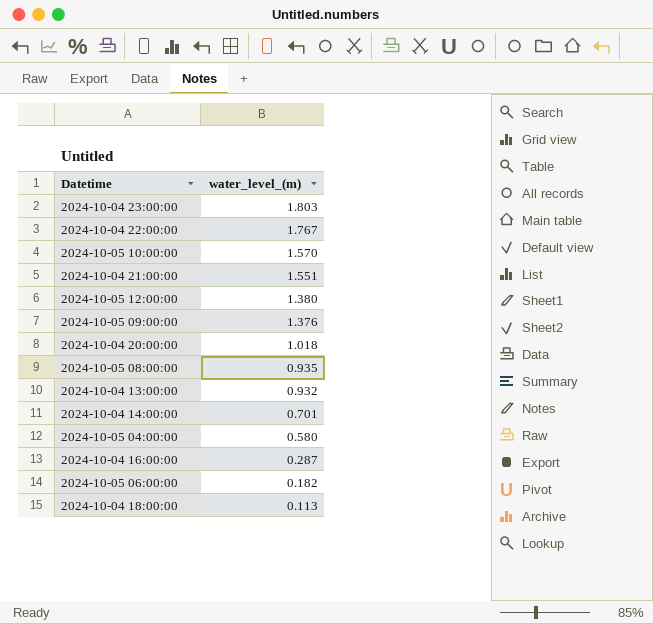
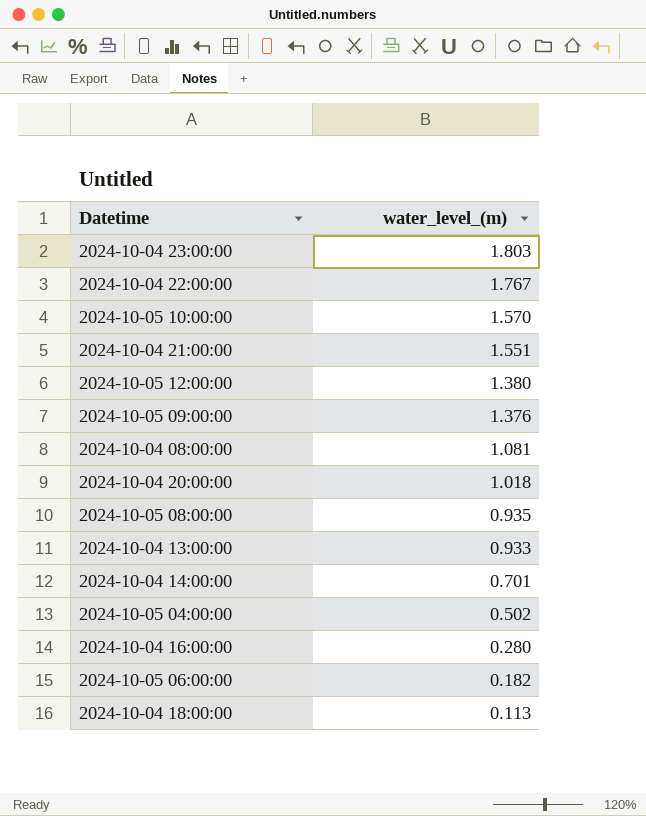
row 2024-10-04 08:00:00: none -> 1.081
2024-10-04 13:00:00 | water_level_(m): 0.932 -> 0.933
2024-10-05 04:00:00 | water_level_(m): 0.580 -> 0.502
2024-10-04 16:00:00 | water_level_(m): 0.287 -> 0.280

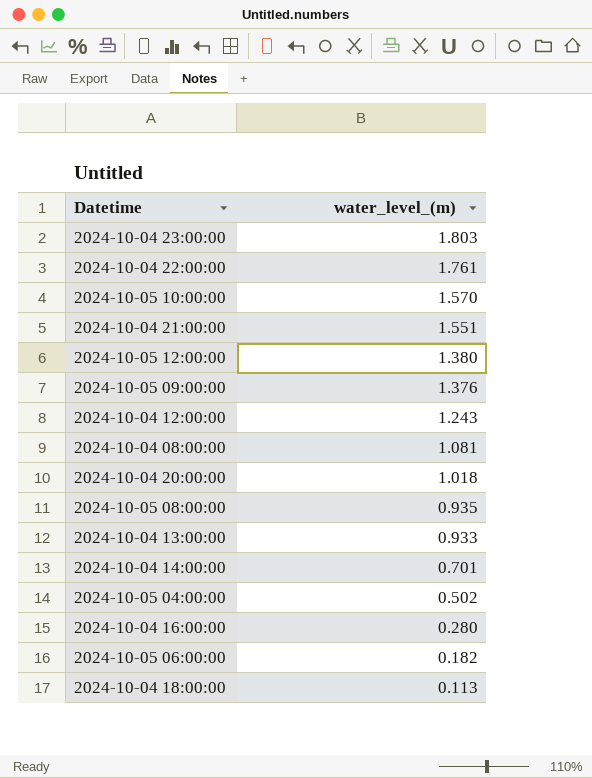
2024-10-04 22:00:00 | water_level_(m): 1.767 -> 1.761
row 2024-10-04 12:00:00: none -> 1.243

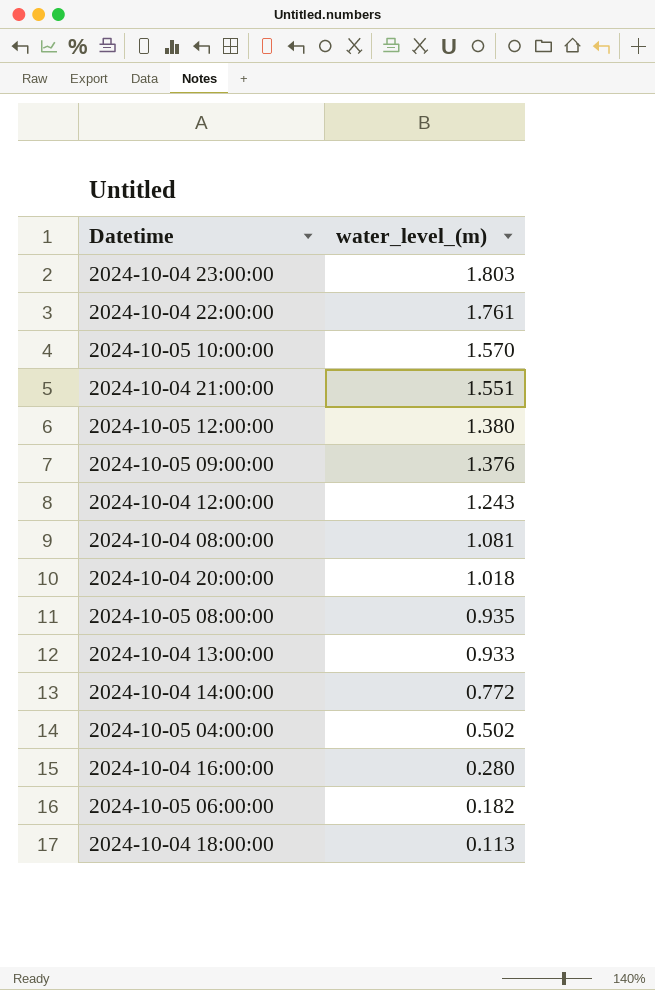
2024-10-04 14:00:00 | water_level_(m): 0.701 -> 0.772

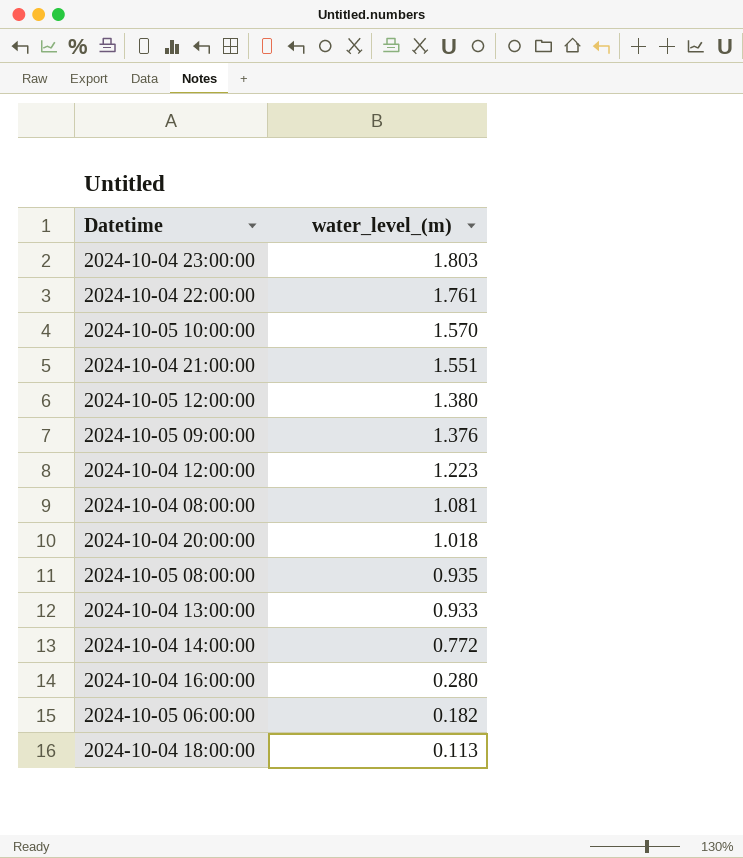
row 2024-10-05 04:00:00: 0.502 -> none
2024-10-04 12:00:00 | water_level_(m): 1.243 -> 1.223

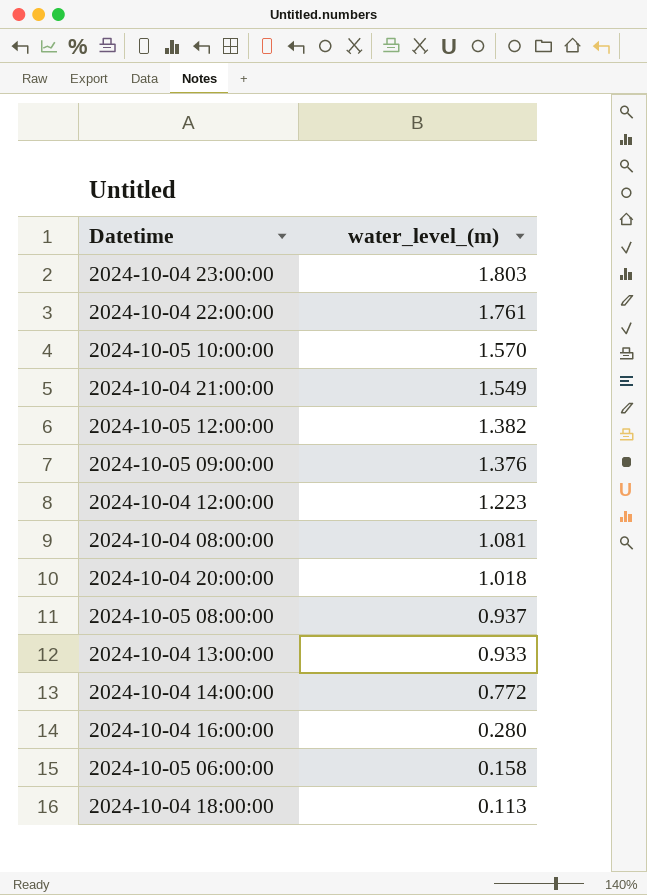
2024-10-04 21:00:00 | water_level_(m): 1.551 -> 1.549
2024-10-05 12:00:00 | water_level_(m): 1.380 -> 1.382
2024-10-05 08:00:00 | water_level_(m): 0.935 -> 0.937
2024-10-05 06:00:00 | water_level_(m): 0.182 -> 0.158

